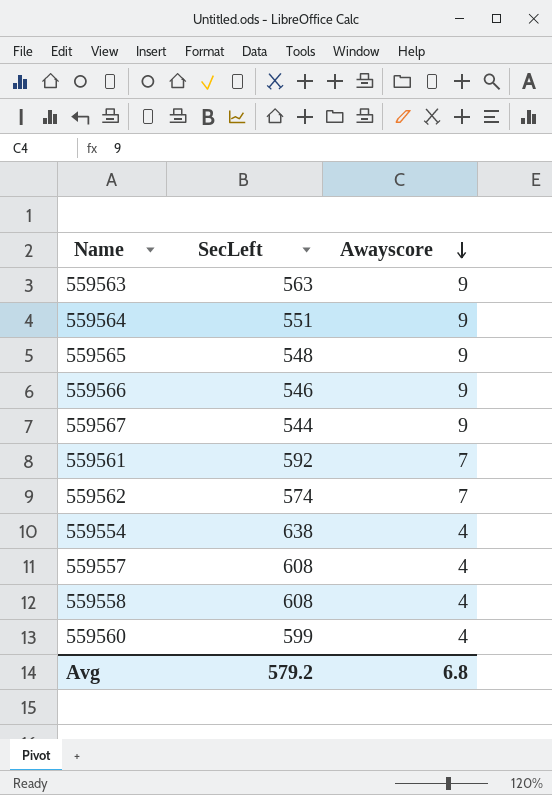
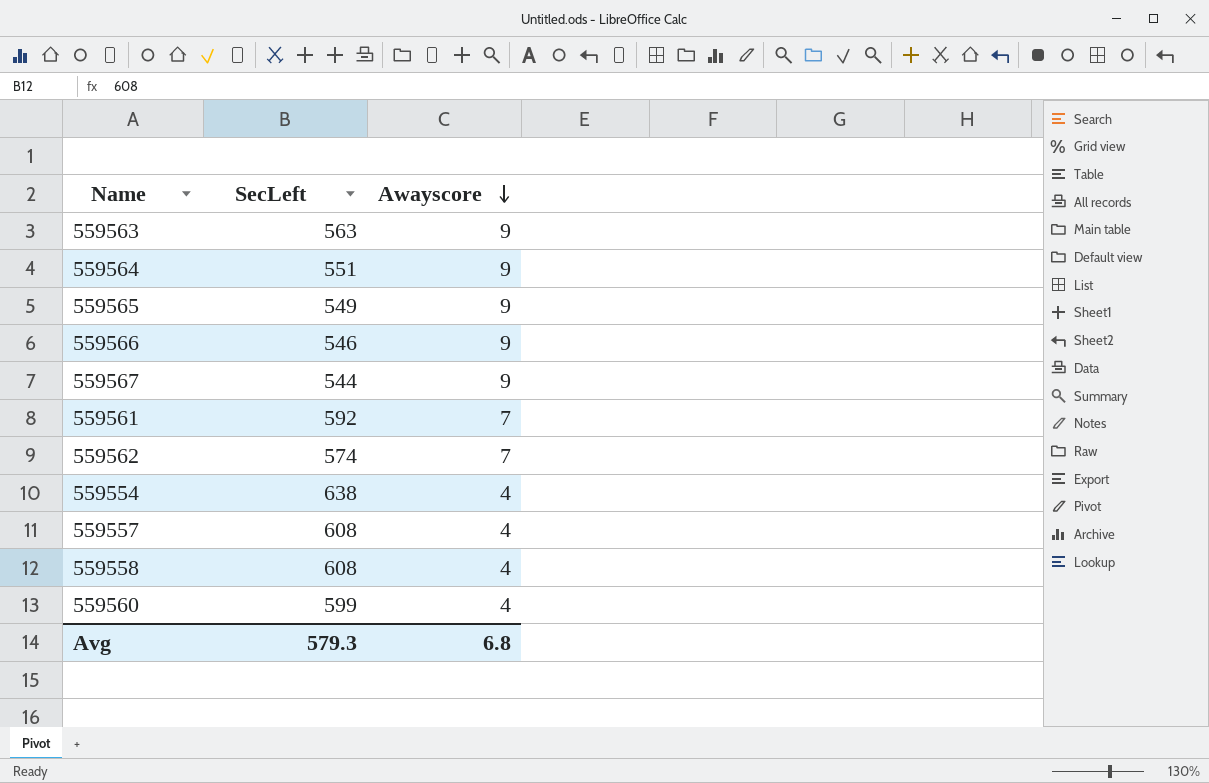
559565 | SecLeft: 548 -> 549
Avg | SecLeft: 579.2 -> 579.3

